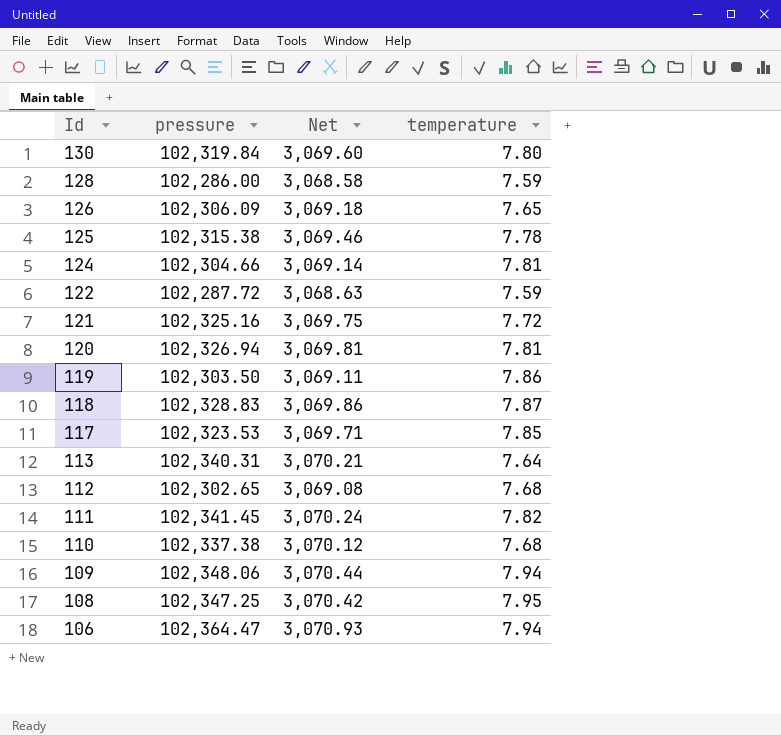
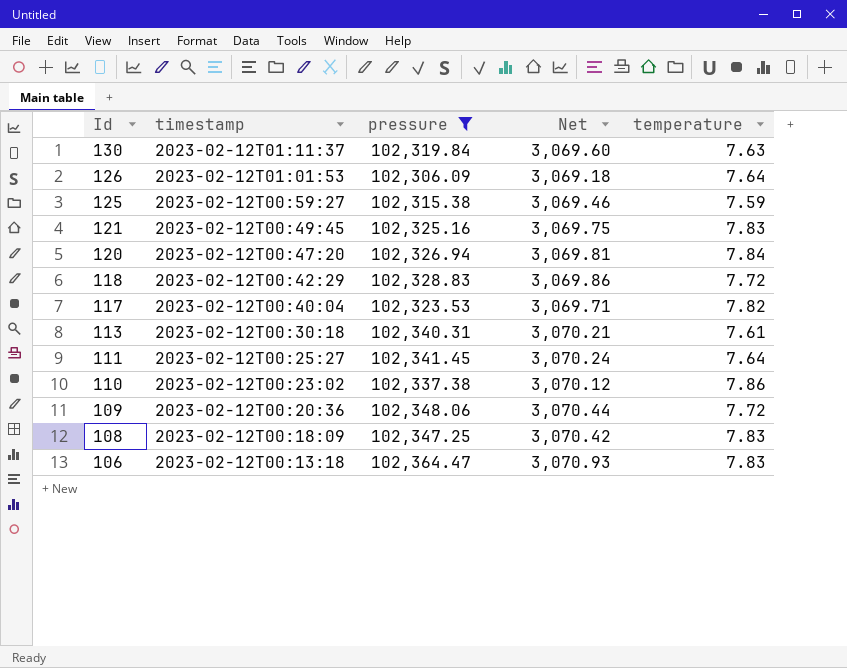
filter: none -> pressure >= 102,306.09
column timestamp | position: none -> 2
130 | temperature: 7.80 -> 7.63
126 | temperature: 7.65 -> 7.64
125 | temperature: 7.78 -> 7.59
121 | temperature: 7.72 -> 7.83
120 | temperature: 7.81 -> 7.84
118 | temperature: 7.87 -> 7.72
117 | temperature: 7.85 -> 7.82
113 | temperature: 7.64 -> 7.61
111 | temperature: 7.82 -> 7.64
110 | temperature: 7.68 -> 7.86
109 | temperature: 7.94 -> 7.72
108 | temperature: 7.95 -> 7.83
106 | temperature: 7.94 -> 7.83

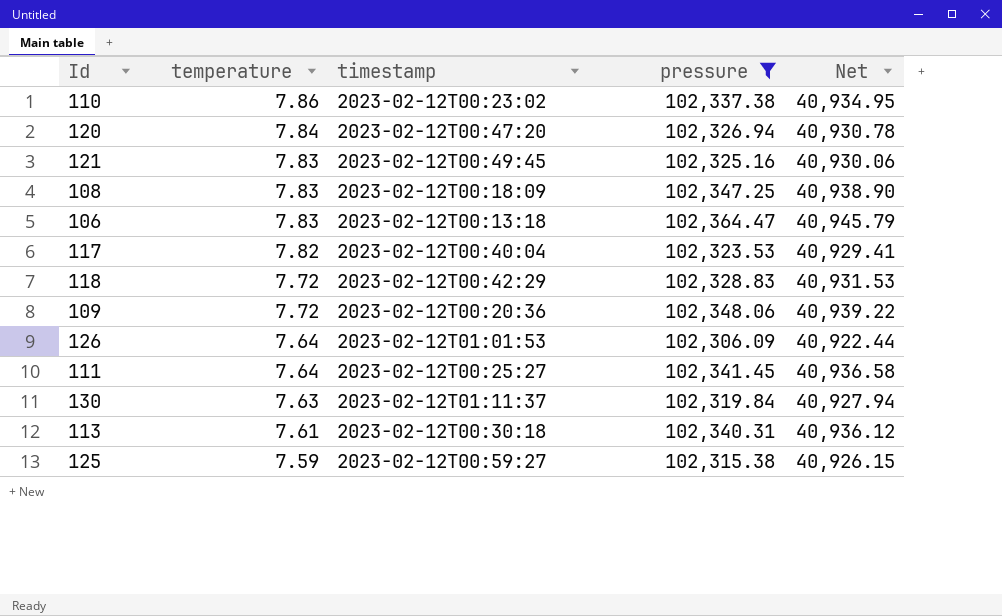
row order: Id descending -> temperature descending
column temperature | position: 5 -> 2
column Net | formula: [pressure] * 0.03 -> [pressure] * 0.4

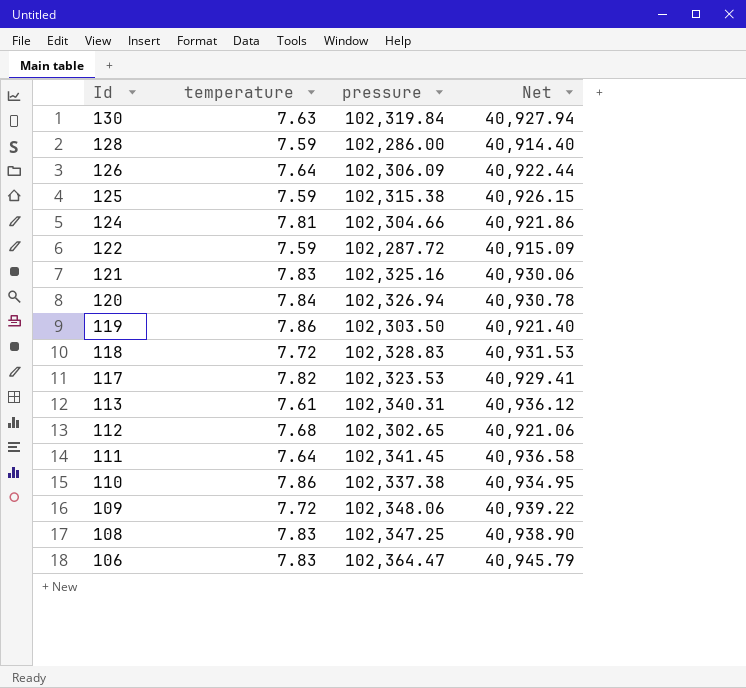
filter: pressure >= 102,306.09 -> none
row order: temperature descending -> Id descending
column timestamp | position: 3 -> none

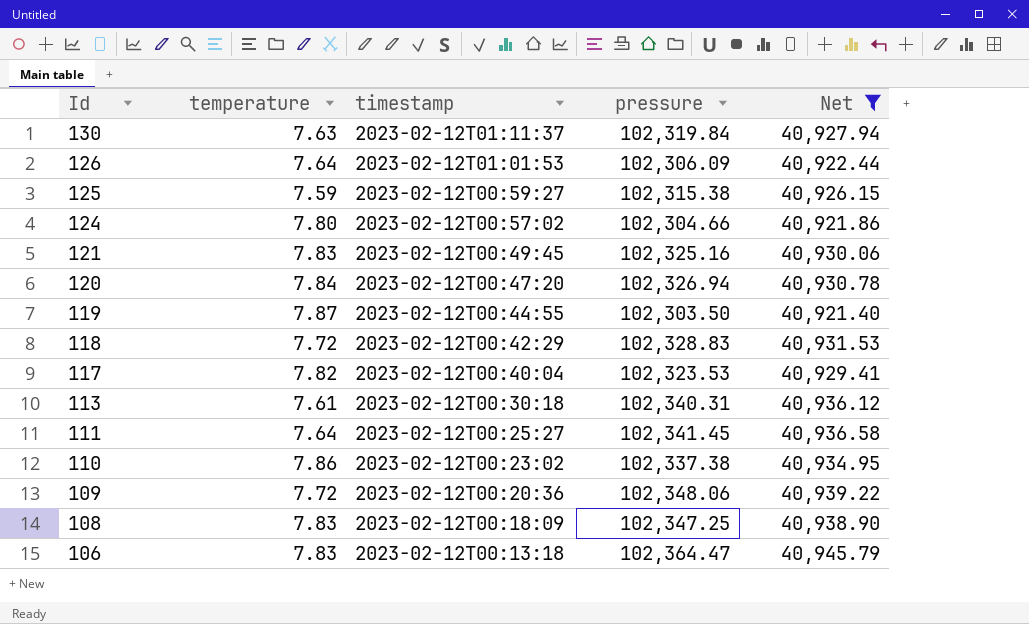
filter: none -> Net >= 40,921.40
column timestamp | position: none -> 3
124 | temperature: 7.81 -> 7.80
119 | temperature: 7.86 -> 7.87

